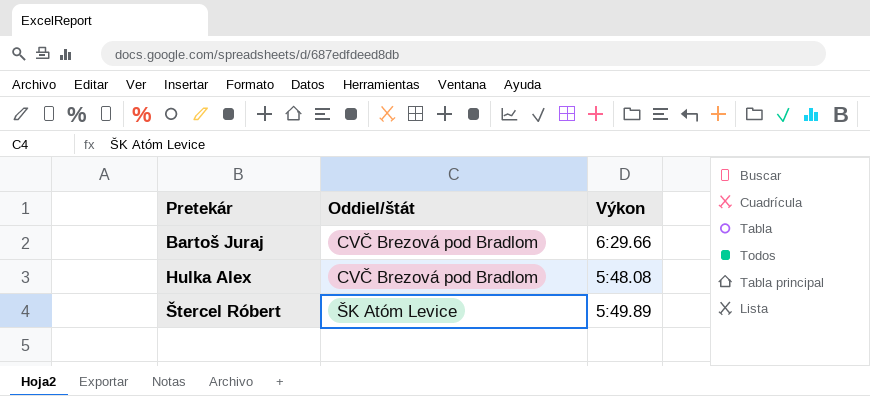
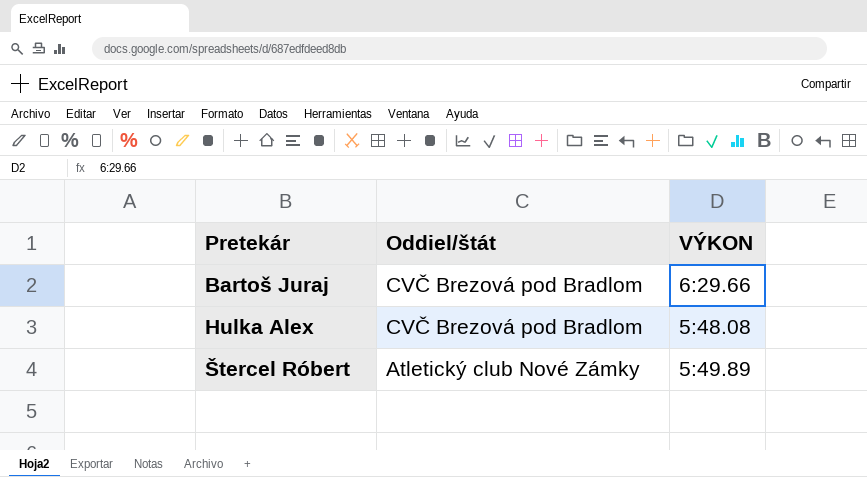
column name: Výkon -> VÝKON
Štercel Róbert | Oddiel/štát: ŠK Atóm Levice -> Atletický club Nové Zámky

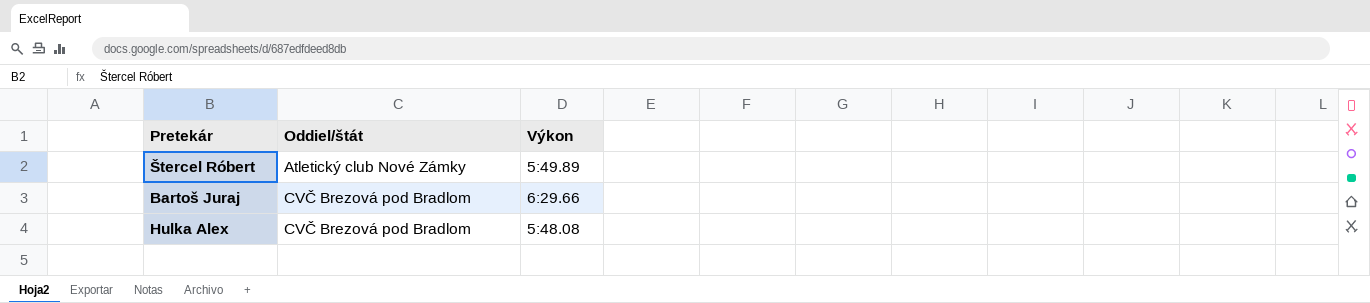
row order: Pretekár ascending -> Oddiel/štát ascending
column name: VÝKON -> Výkon

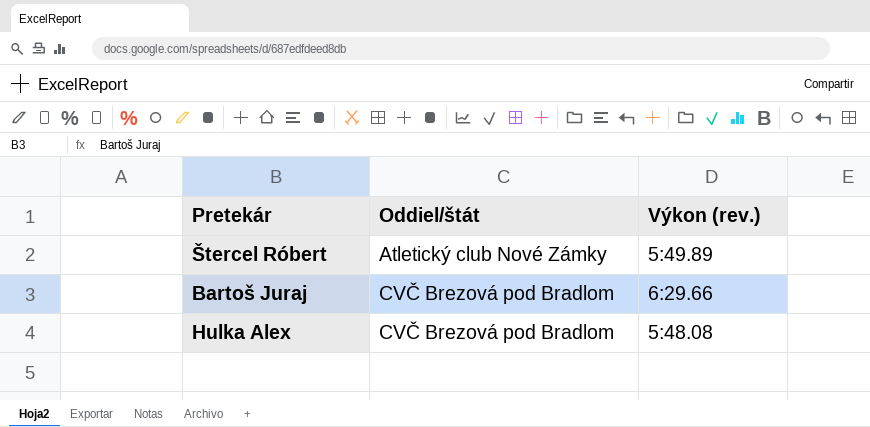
column name: Výkon -> Výkon (rev.)

